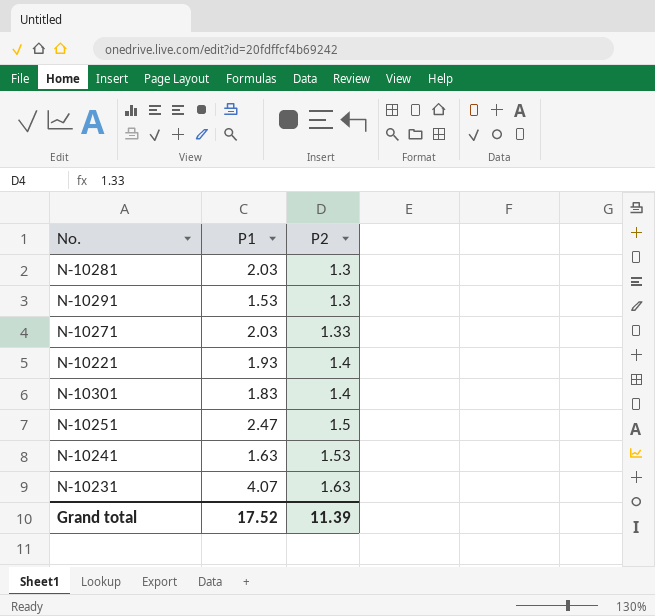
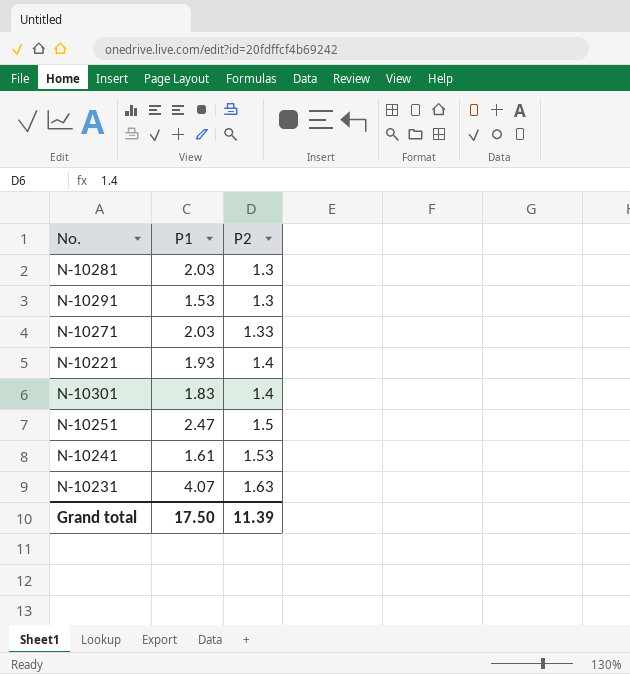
N-10241 | P1: 1.63 -> 1.61
Grand total | P1: 17.52 -> 17.50

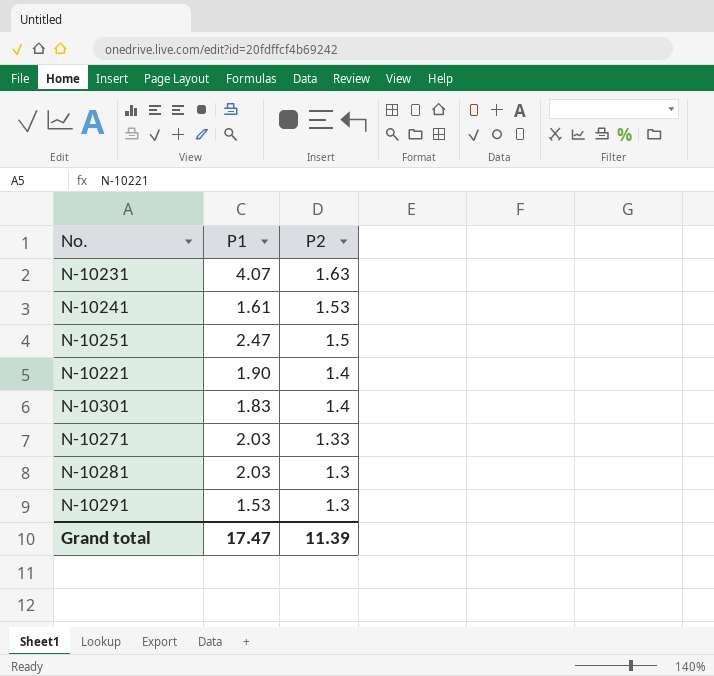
row order: P2 ascending -> P2 descending
N-10221 | P1: 1.93 -> 1.90
Grand total | P1: 17.50 -> 17.47

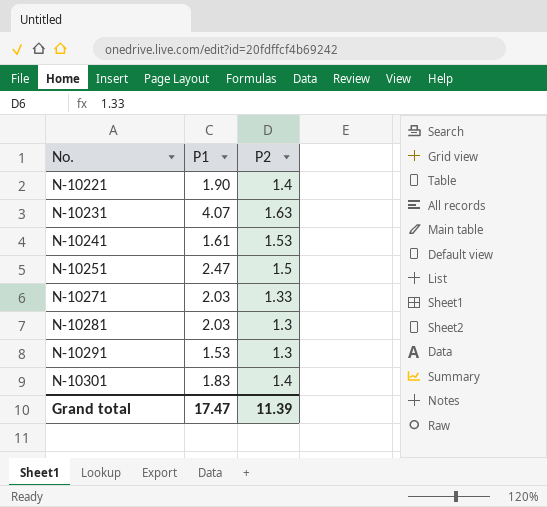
row order: P2 descending -> No. ascending

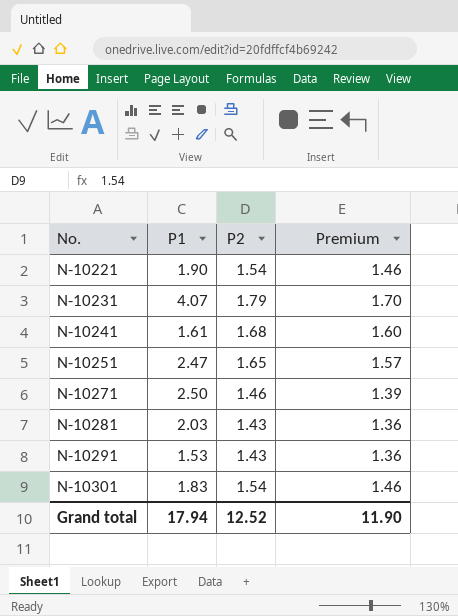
column Premium | formula: none -> [P2] * 0.95
N-10221 | P2: 1.4 -> 1.54
N-10231 | P2: 1.63 -> 1.79
N-10241 | P2: 1.53 -> 1.68
N-10251 | P2: 1.5 -> 1.65
N-10271 | P1: 2.03 -> 2.50
N-10271 | P2: 1.33 -> 1.46
N-10281 | P2: 1.3 -> 1.43
N-10291 | P2: 1.3 -> 1.43
N-10301 | P2: 1.4 -> 1.54
Grand total | P1: 17.47 -> 17.94
Grand total | P2: 11.39 -> 12.52

